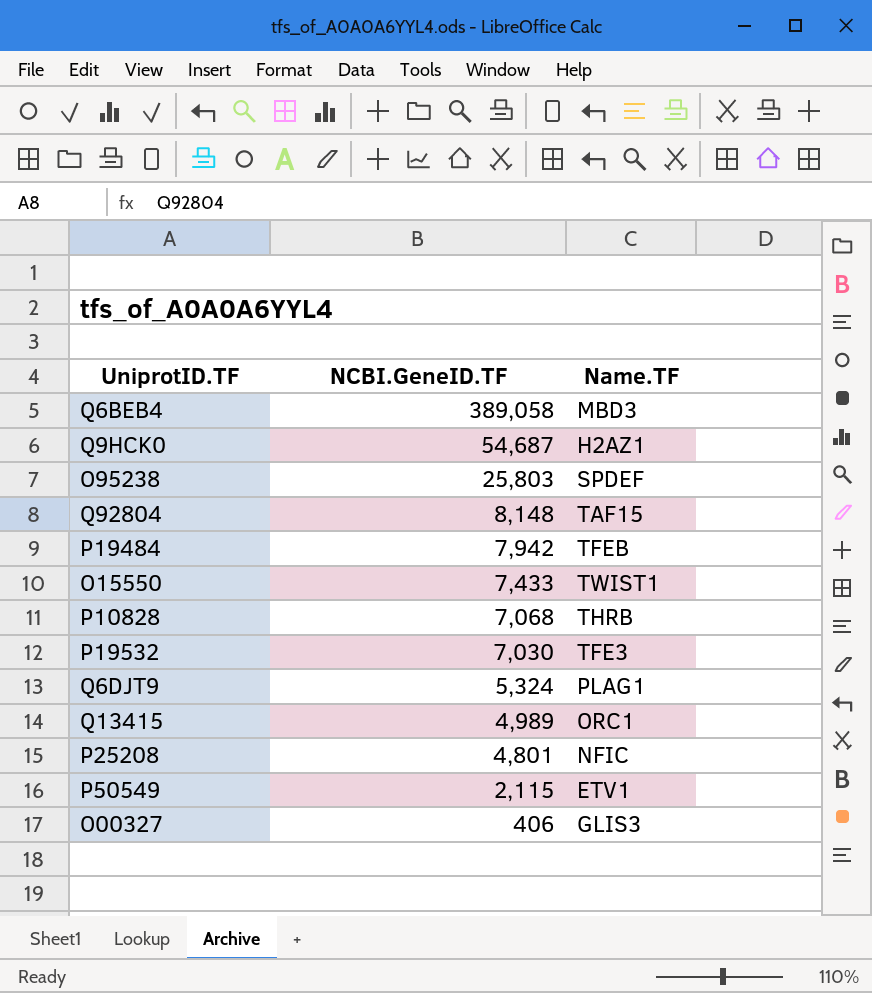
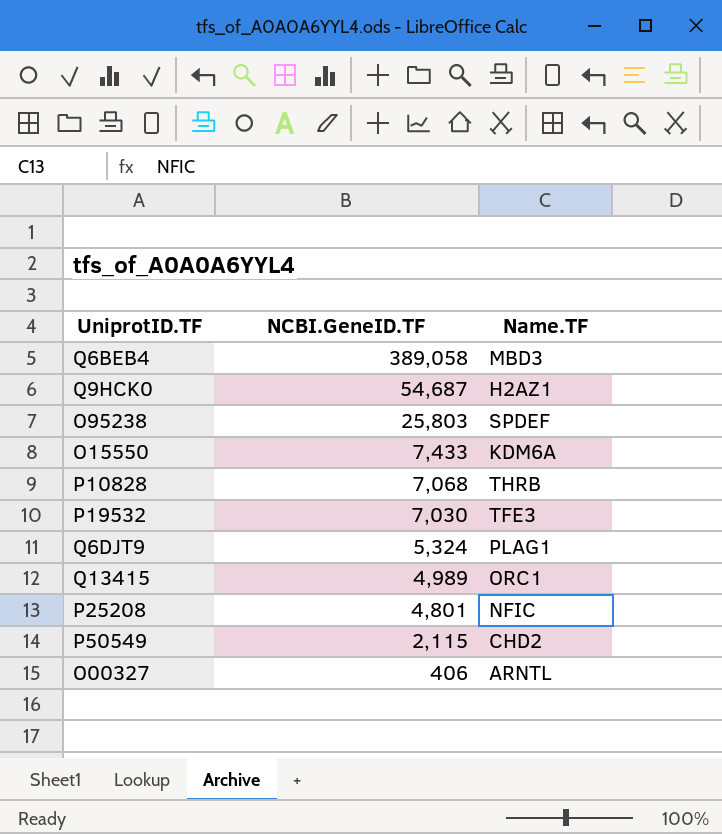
row Q92804: 8,148 | TAF15 -> none
row P19484: 7,942 | TFEB -> none
O15550 | Name.TF: TWIST1 -> KDM6A
P50549 | Name.TF: ETV1 -> CHD2
O00327 | Name.TF: GLIS3 -> ARNTL

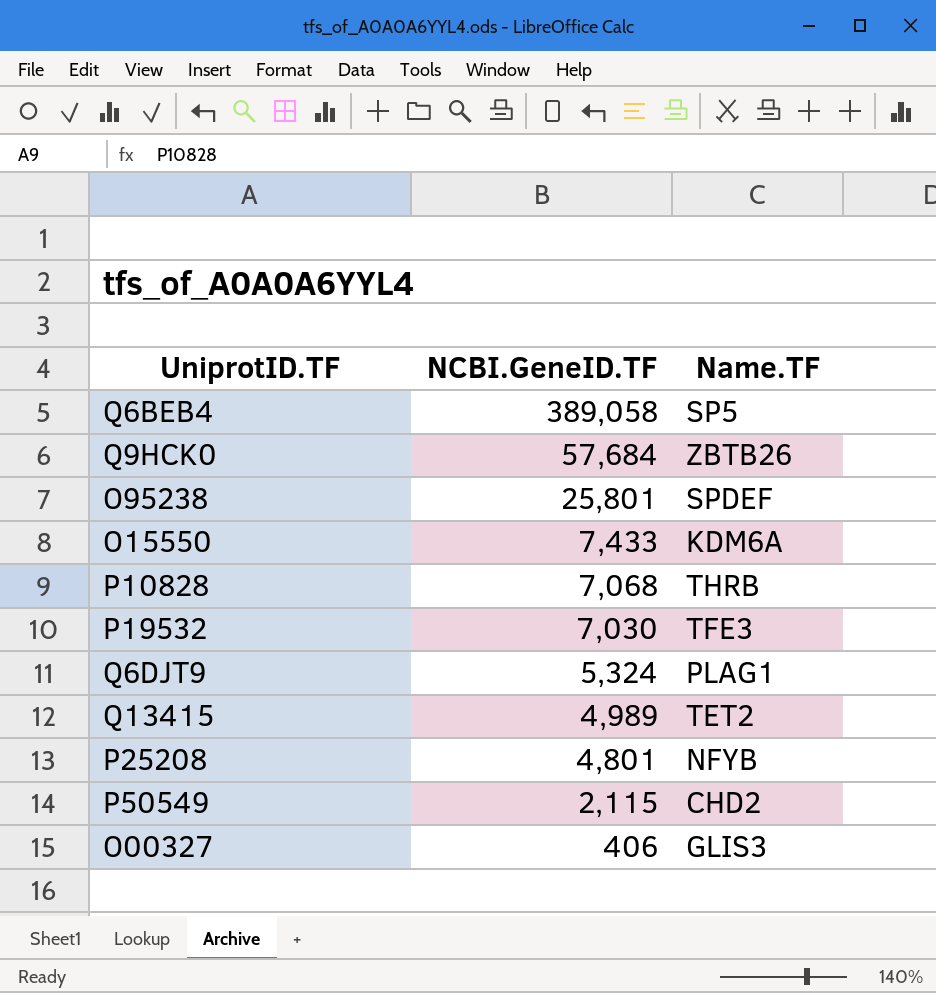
Q6BEB4 | Name.TF: MBD3 -> SP5
Q9HCK0 | NCBI.GeneID.TF: 54,687 -> 57,684
Q9HCK0 | Name.TF: H2AZ1 -> ZBTB26
O95238 | NCBI.GeneID.TF: 25,803 -> 25,801
Q13415 | Name.TF: ORC1 -> TET2
P25208 | Name.TF: NFIC -> NFYB
O00327 | Name.TF: ARNTL -> GLIS3

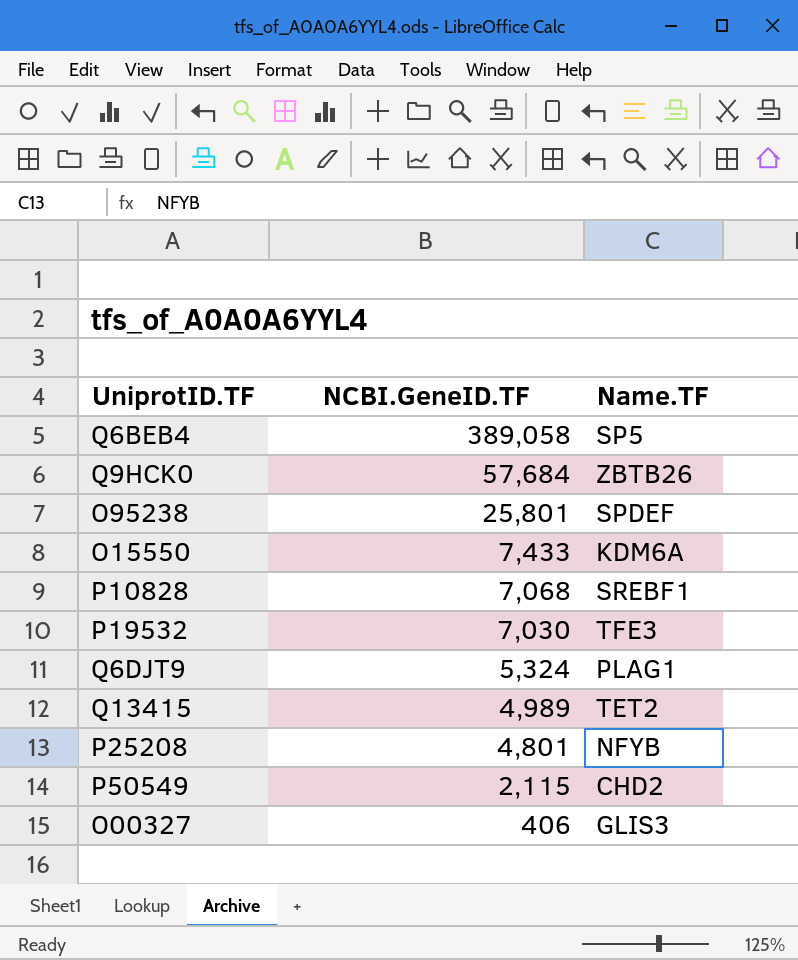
P10828 | Name.TF: THRB -> SREBF1

